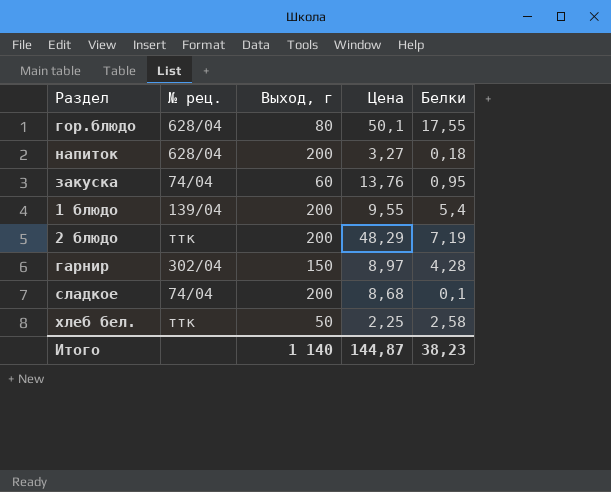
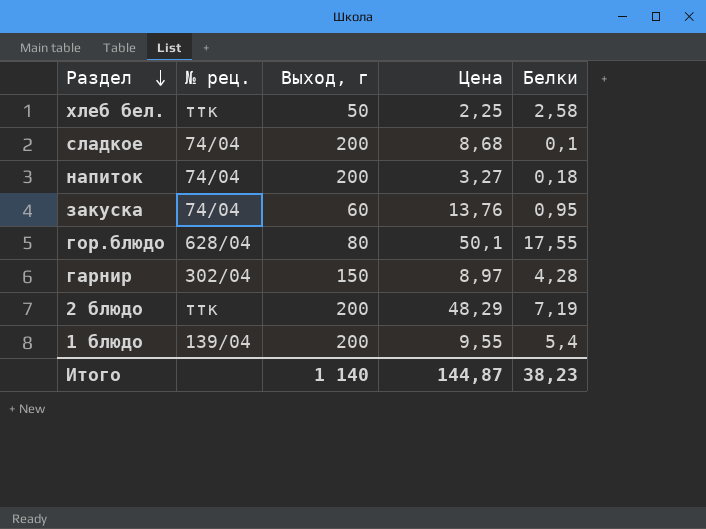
row order: none -> Раздел descending
напиток | № рец.: 628/04 -> 74/04

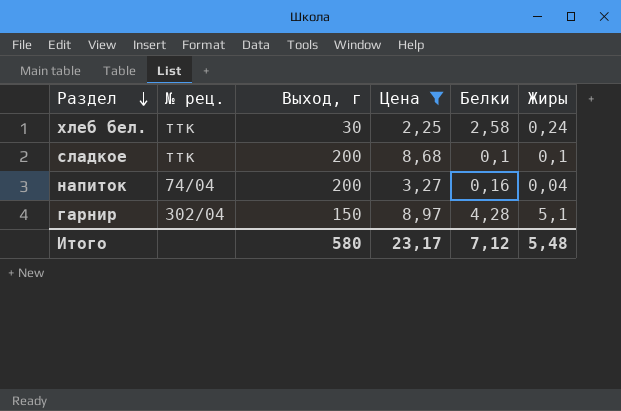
filter: none -> Цена <= 8,97
column Жиры | position: none -> 6
хлеб бел. | Выход, г: 50 -> 30
сладкое | № рец.: 74/04 -> ттк
напиток | Белки: 0,18 -> 0,16
Итого | Выход, г: 1 140 -> 580
Итого | Цена: 144,87 -> 23,17
Итого | Белки: 38,23 -> 7,12

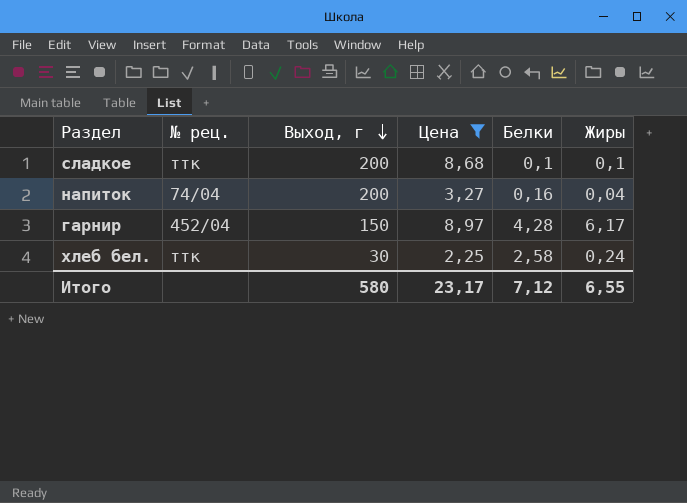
row order: Раздел descending -> Выход, г descending
гарнир | № рец.: 302/04 -> 452/04
гарнир | Жиры: 5,1 -> 6,17
Итого | Жиры: 5,48 -> 6,55

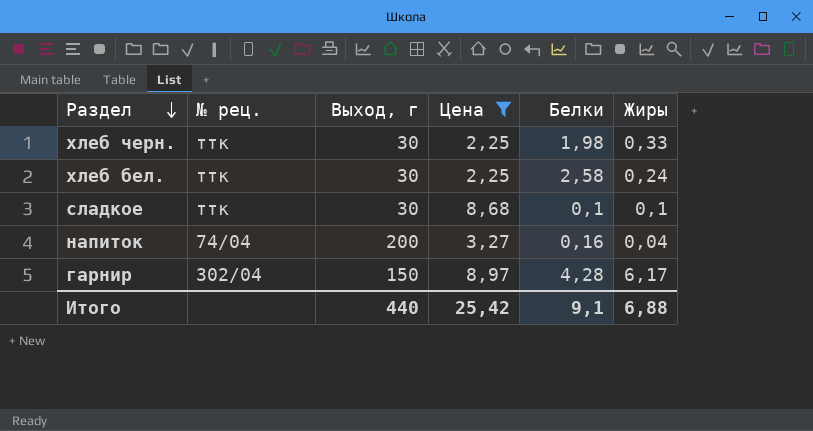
row order: Выход, г descending -> Раздел descending
row хлеб черн.: none -> ттк | 30 | 2,25 | 1,98 | 0,33
сладкое | Выход, г: 200 -> 30
гарнир | № рец.: 452/04 -> 302/04
Итого | Выход, г: 580 -> 440
Итого | Цена: 23,17 -> 25,42
Итого | Белки: 7,12 -> 9,1
Итого | Жиры: 6,55 -> 6,88

